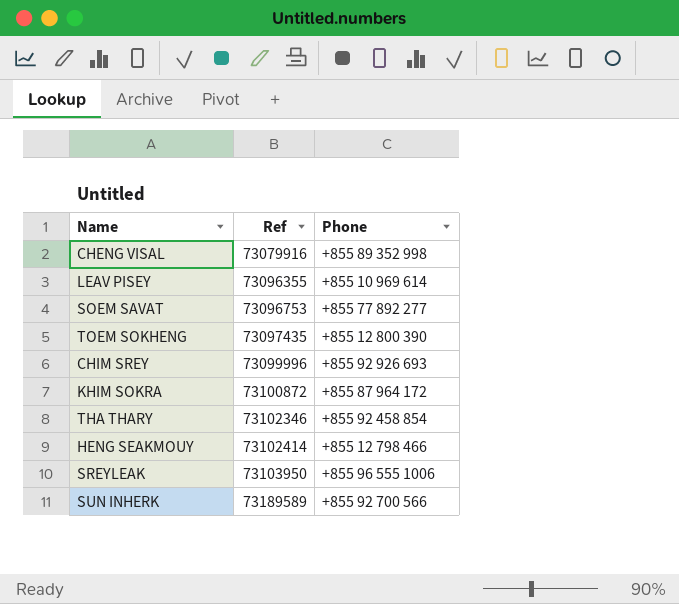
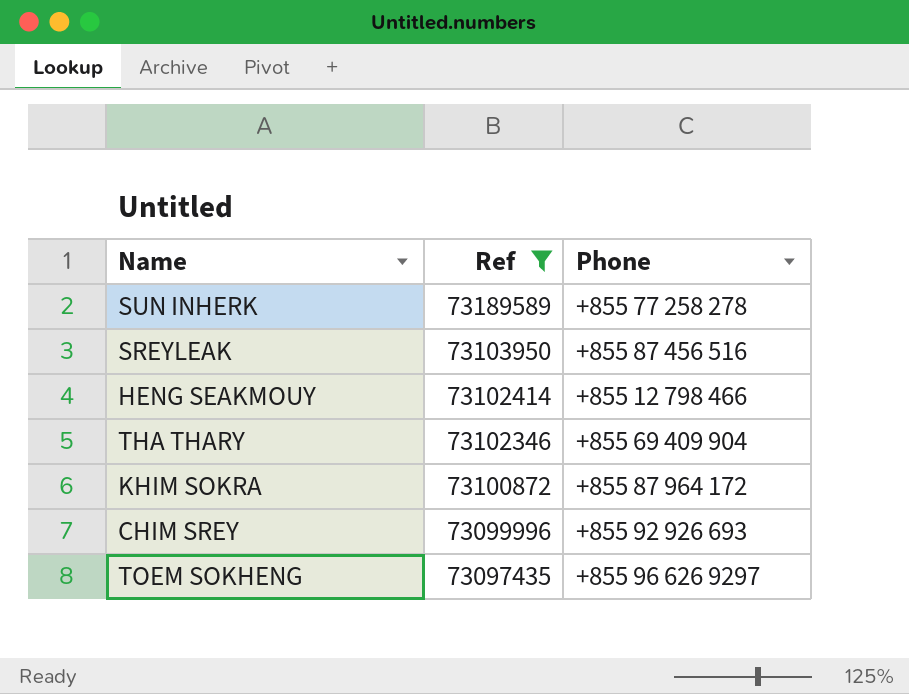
filter: none -> Ref >= 73097435
row order: Ref ascending -> Ref descending
SUN INHERK | Phone: +855 92 700 566 -> +855 77 258 278
SREYLEAK | Phone: +855 96 555 1006 -> +855 87 456 516
THA THARY | Phone: +855 92 458 854 -> +855 69 409 904
TOEM SOKHENG | Phone: +855 12 800 390 -> +855 96 626 9297

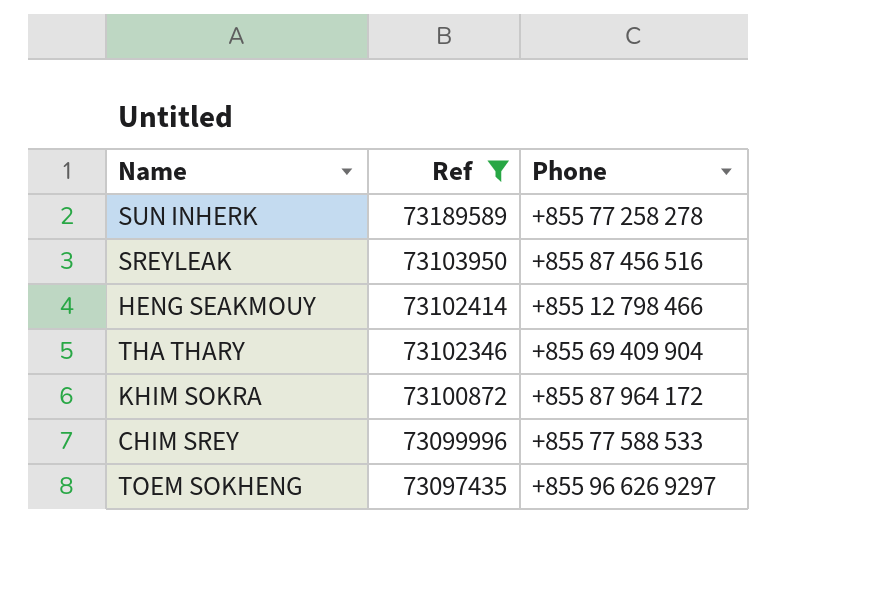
CHIM SREY | Phone: +855 92 926 693 -> +855 77 588 533

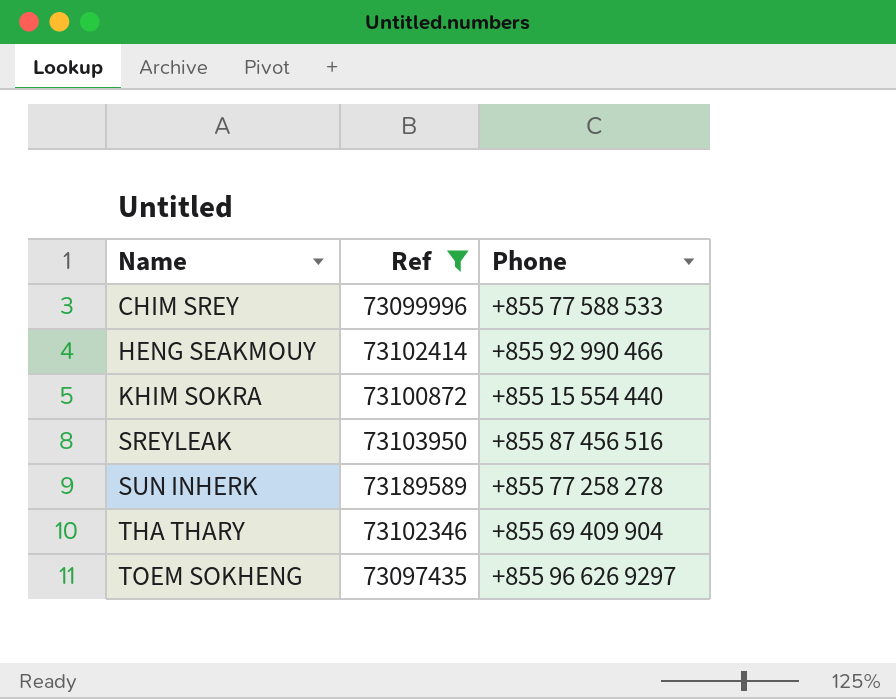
row order: Ref descending -> Name ascending
HENG SEAKMOUY | Phone: +855 12 798 466 -> +855 92 990 466
KHIM SOKRA | Phone: +855 87 964 172 -> +855 15 554 440

